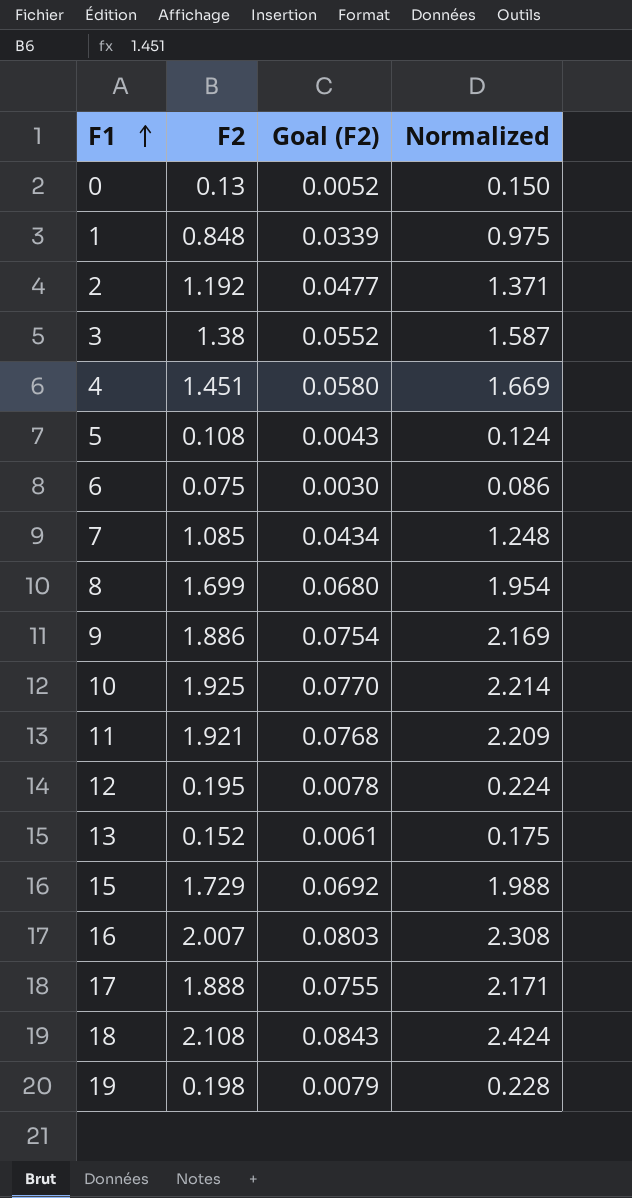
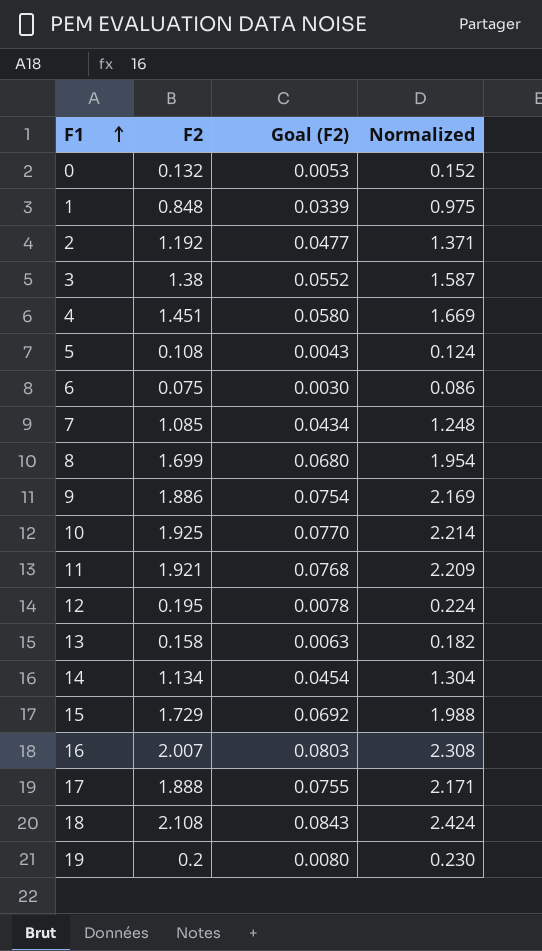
0 | F2: 0.13 -> 0.132
0 | Goal (F2): 0.0052 -> 0.0053
0 | Normalized: 0.150 -> 0.152
13 | F2: 0.152 -> 0.158
13 | Goal (F2): 0.0061 -> 0.0063
13 | Normalized: 0.175 -> 0.182
row 14: none -> 1.134 | 0.0454 | 1.304
19 | F2: 0.198 -> 0.2
19 | Goal (F2): 0.0079 -> 0.0080
19 | Normalized: 0.228 -> 0.230

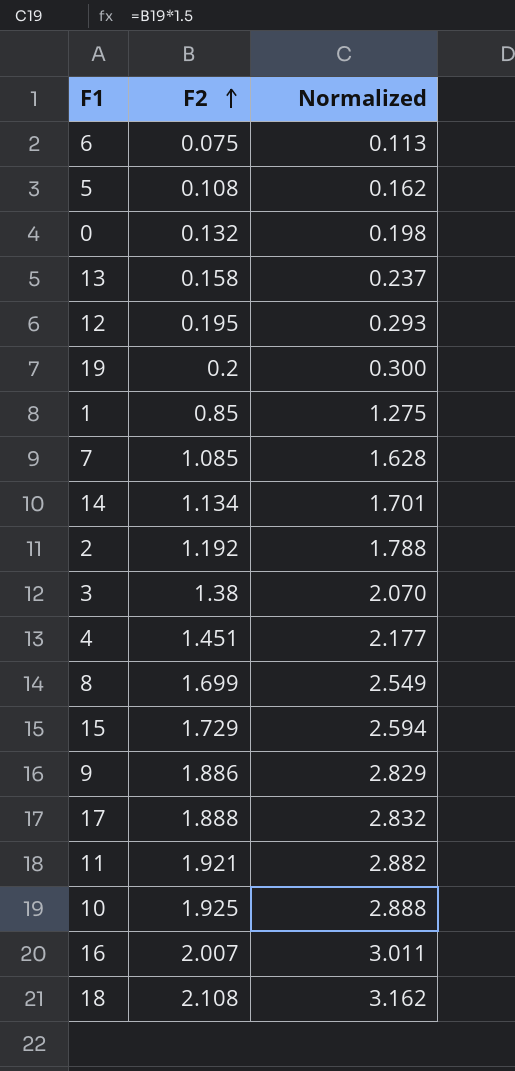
row order: F1 ascending -> F2 ascending
column Goal (F2) | formula: [F2] * 0.04 -> none
column Normalized | formula: [F2] * 1.15 -> [F2] * 1.5
1 | F2: 0.848 -> 0.85

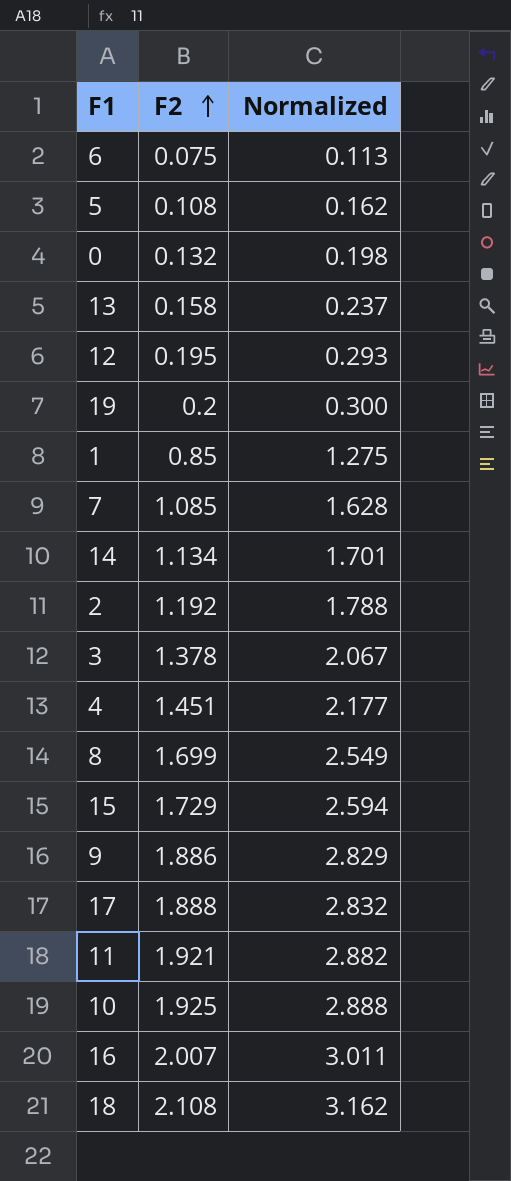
3 | F2: 1.38 -> 1.378
3 | Normalized: 2.070 -> 2.067

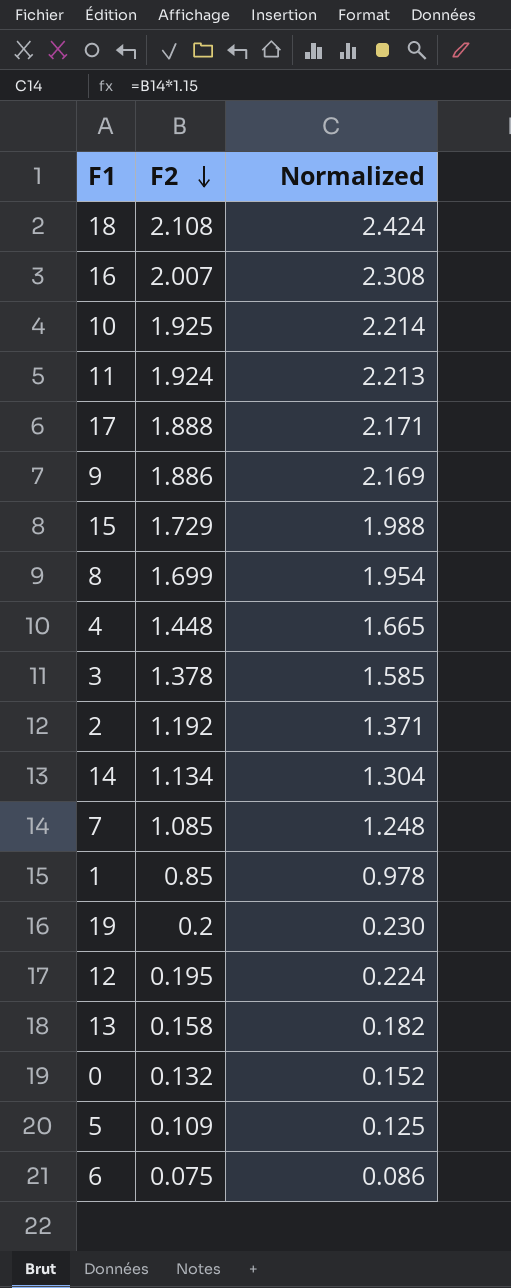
row order: F2 ascending -> F2 descending
column Normalized | formula: [F2] * 1.5 -> [F2] * 1.15
11 | F2: 1.921 -> 1.924
4 | F2: 1.451 -> 1.448
5 | F2: 0.108 -> 0.109

